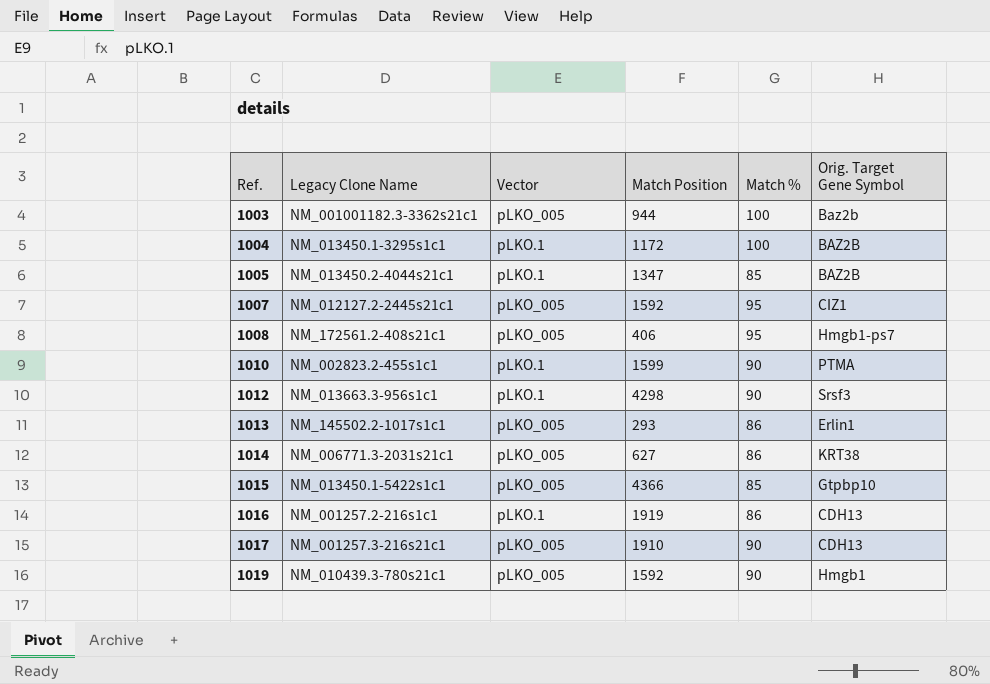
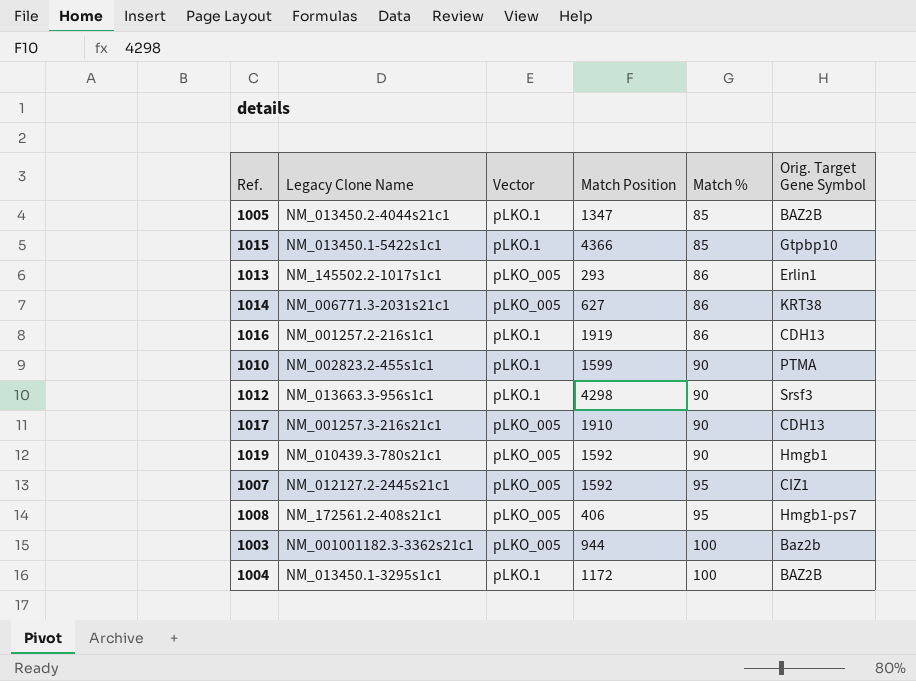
row order: Ref. ascending -> Match % ascending
1015 | Vector: pLKO_005 -> pLKO.1

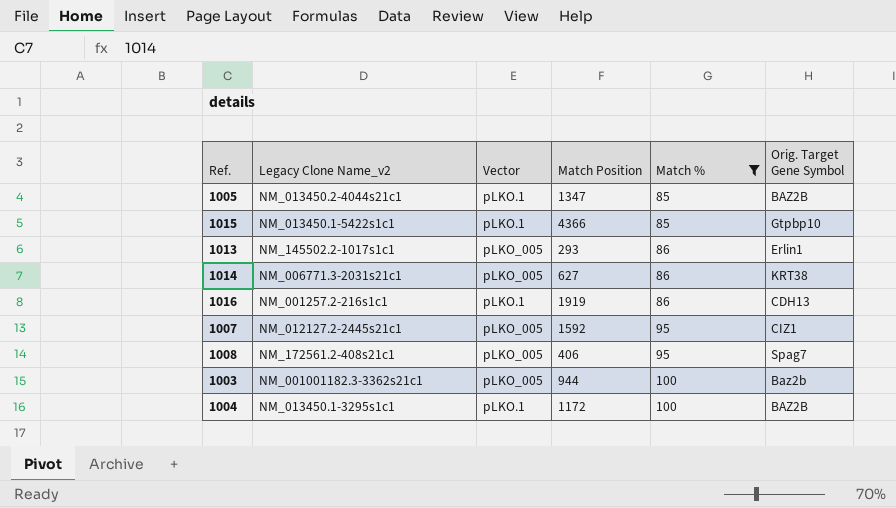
filter: none -> Match % != 90
column name: Legacy Clone Name -> Legacy Clone Name_v2
1008 | Orig. Target Gene Symbol: Hmgb1-ps7 -> Spag7

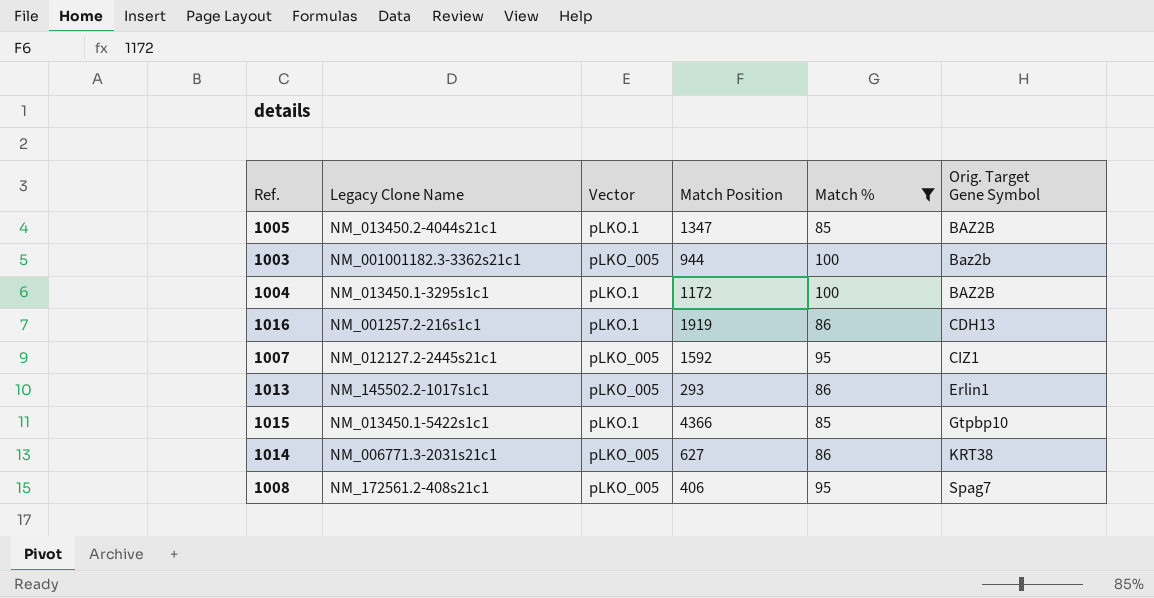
row order: Match % ascending -> Orig. Target Gene Symbol ascending
column name: Legacy Clone Name_v2 -> Legacy Clone Name

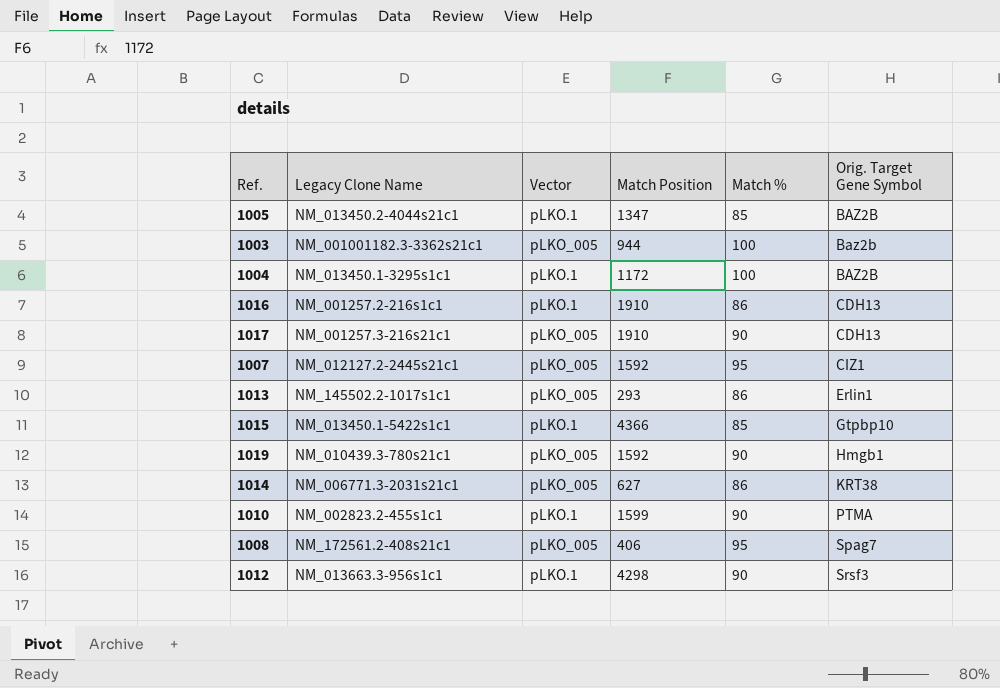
filter: Match % != 90 -> none
1016 | Match Position: 1919 -> 1910

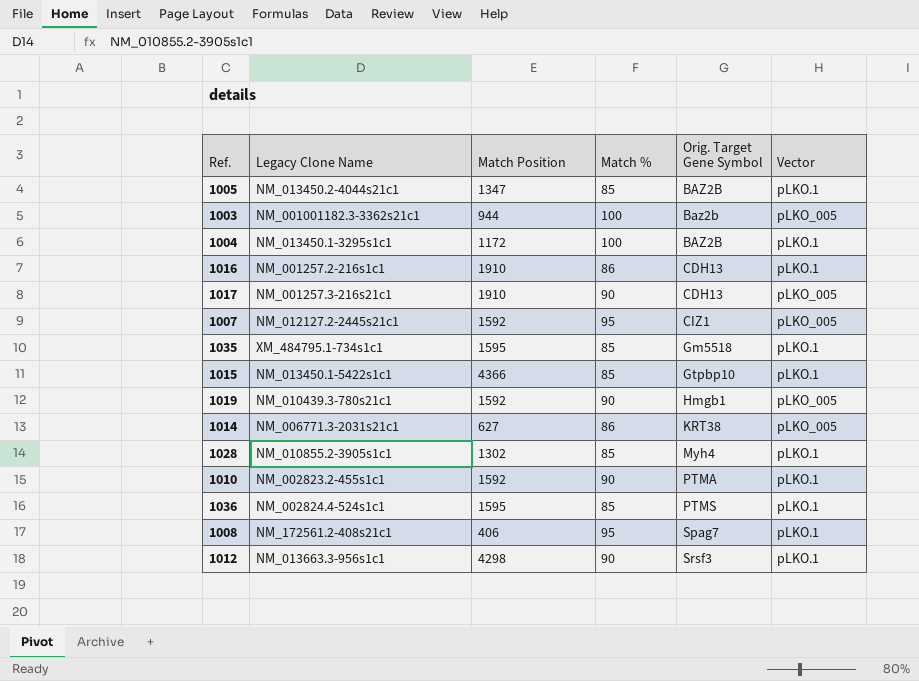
column Vector | position: 3 -> 6
row 1013: NM_145502.2-1017s1c1 | pLKO_005 | 293 | 86 | Erlin1 -> none
row 1035: none -> XM_484795.1-734s1c1 | 1595 | 85 | Gm5518 | pLKO.1
row 1028: none -> NM_010855.2-3905s1c1 | 1302 | 85 | Myh4 | pLKO.1
1010 | Match Position: 1599 -> 1592
row 1036: none -> NM_002824.4-524s1c1 | 1595 | 85 | PTMS | pLKO.1
1008 | Vector: pLKO_005 -> pLKO.1

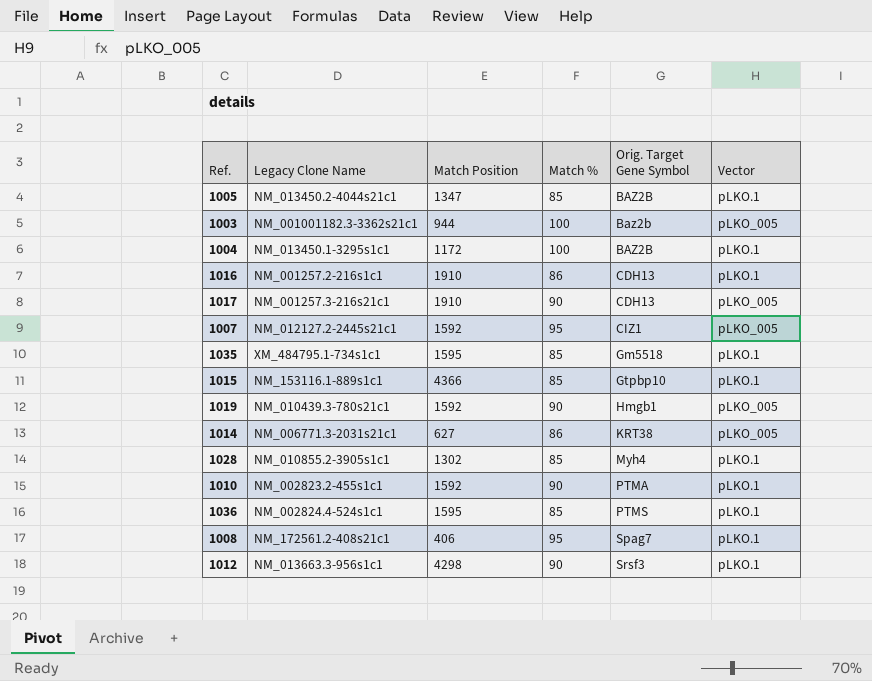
1015 | Legacy Clone Name: NM_013450.1-5422s1c1 -> NM_153116.1-889s1c1

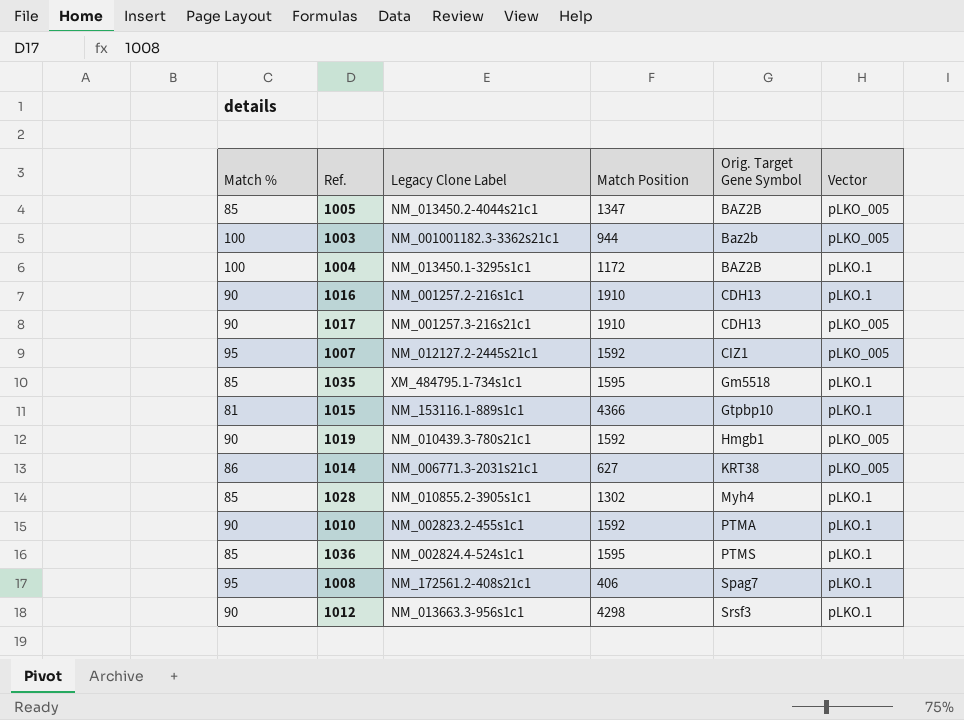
column Match % | position: 4 -> 1
column name: Legacy Clone Name -> Legacy Clone Label
1005 | Vector: pLKO.1 -> pLKO_005
1016 | Match %: 86 -> 90
1015 | Match %: 85 -> 81

